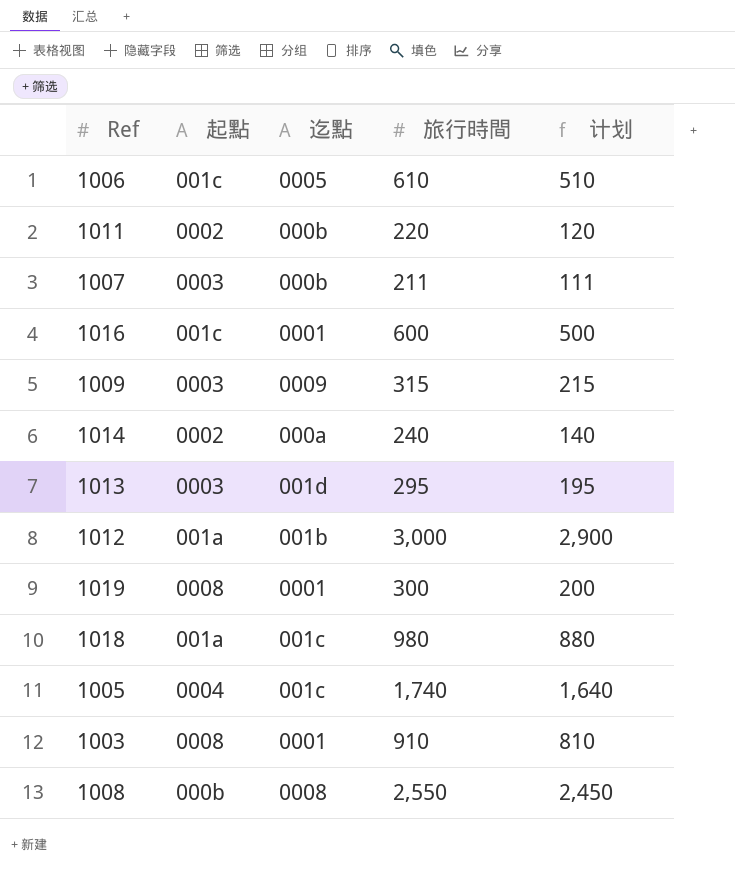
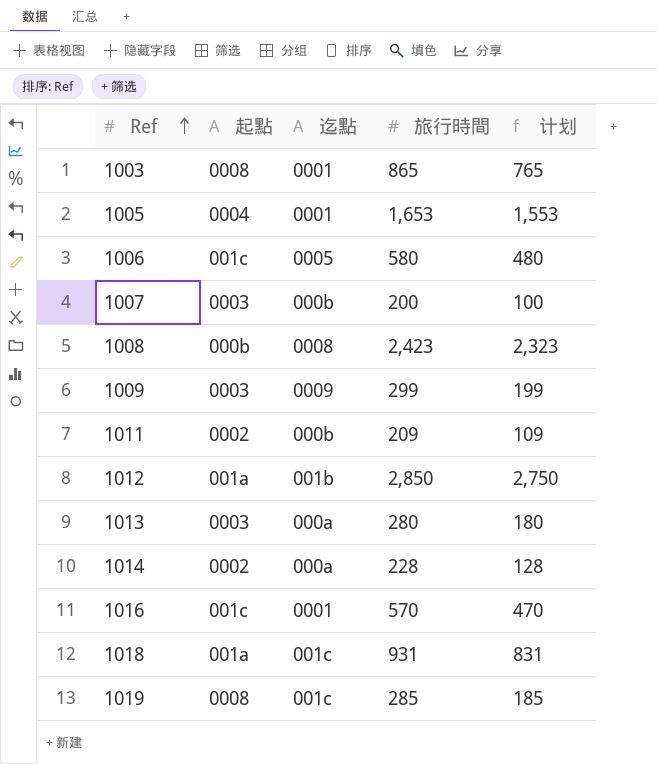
row order: none -> Ref ascending
1003 | 旅行時間: 910 -> 865
1003 | 计划: 810 -> 765
1005 | 迄點: 001c -> 0001
1005 | 旅行時間: 1,740 -> 1,653
1005 | 计划: 1,640 -> 1,553
1006 | 旅行時間: 610 -> 580
1006 | 计划: 510 -> 480
1007 | 旅行時間: 211 -> 200
1007 | 计划: 111 -> 100
1008 | 旅行時間: 2,550 -> 2,423
1008 | 计划: 2,450 -> 2,323
1009 | 旅行時間: 315 -> 299
1009 | 计划: 215 -> 199
1011 | 旅行時間: 220 -> 209
1011 | 计划: 120 -> 109
1012 | 旅行時間: 3,000 -> 2,850
1012 | 计划: 2,900 -> 2,750
1013 | 迄點: 001d -> 000a
1013 | 旅行時間: 295 -> 280
1013 | 计划: 195 -> 180
1014 | 旅行時間: 240 -> 228
1014 | 计划: 140 -> 128
1016 | 旅行時間: 600 -> 570
1016 | 计划: 500 -> 470
1018 | 旅行時間: 980 -> 931
1018 | 计划: 880 -> 831
1019 | 迄點: 0001 -> 001c
1019 | 旅行時間: 300 -> 285
1019 | 计划: 200 -> 185

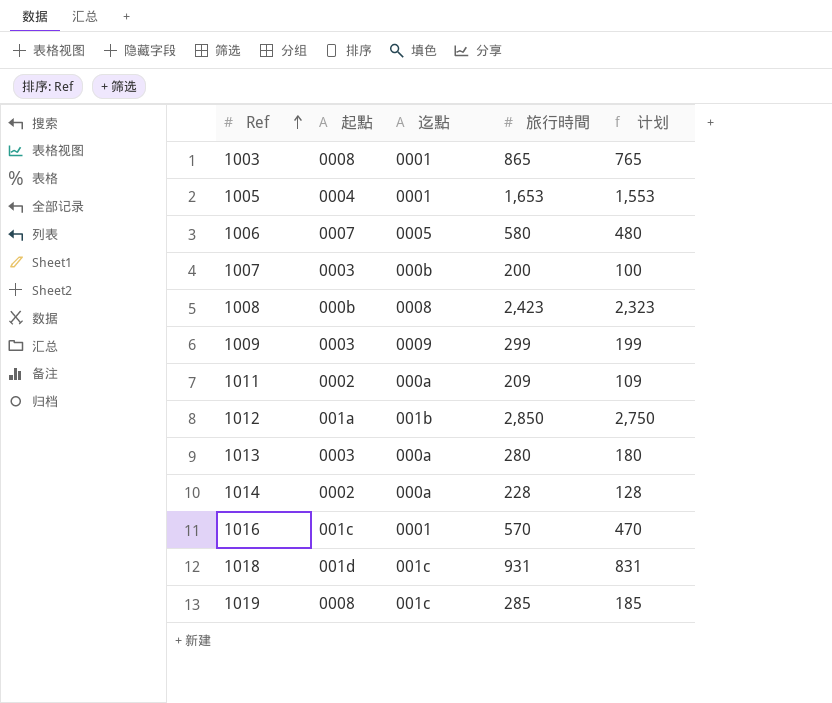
1006 | 起點: 001c -> 0007
1011 | 迄點: 000b -> 000a
1018 | 起點: 001a -> 001d

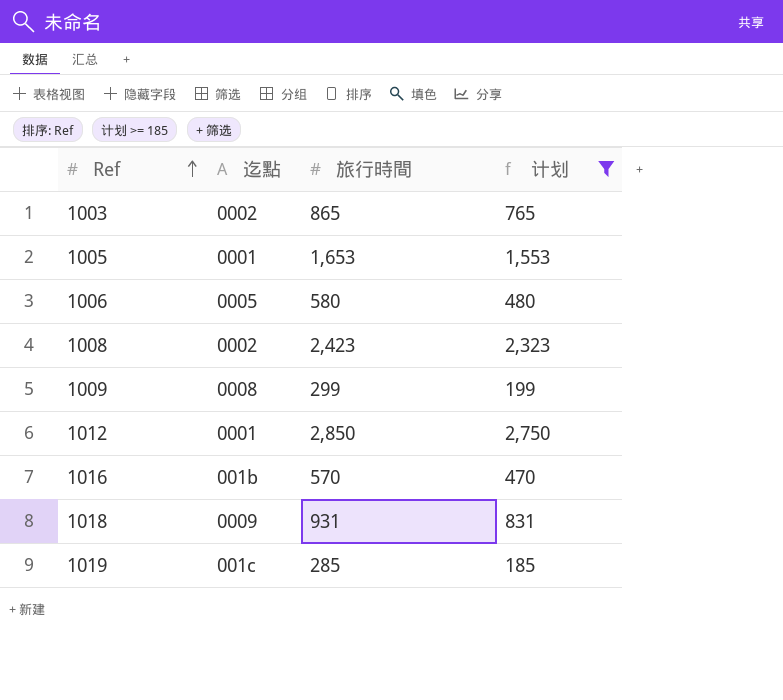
filter: none -> 计划 >= 185
column 起點 | position: 2 -> none
1003 | 迄點: 0001 -> 0002
1008 | 迄點: 0008 -> 0002
1009 | 迄點: 0009 -> 0008
1012 | 迄點: 001b -> 0001
1016 | 迄點: 0001 -> 001b
1018 | 迄點: 001c -> 0009

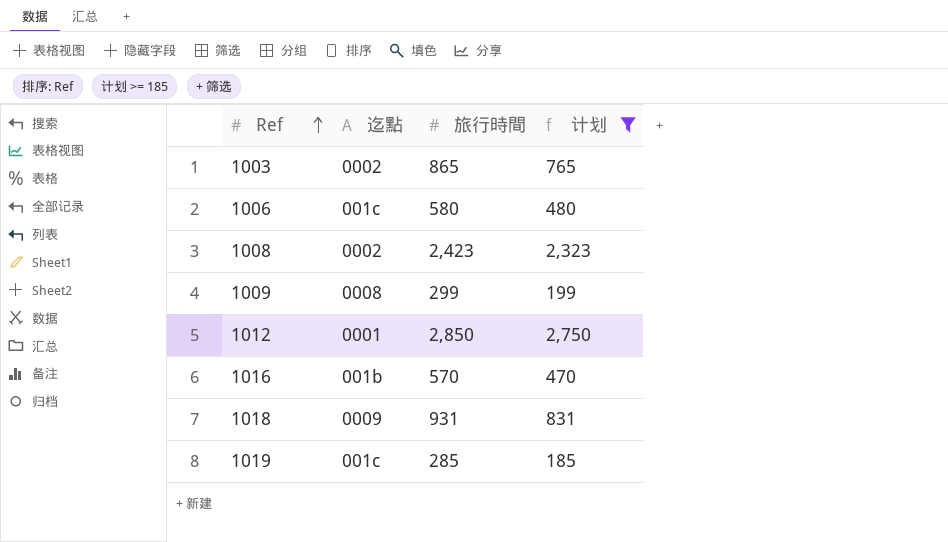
row 1005: 0001 | 1,653 | 1,553 -> none
1006 | 迄點: 0005 -> 001c

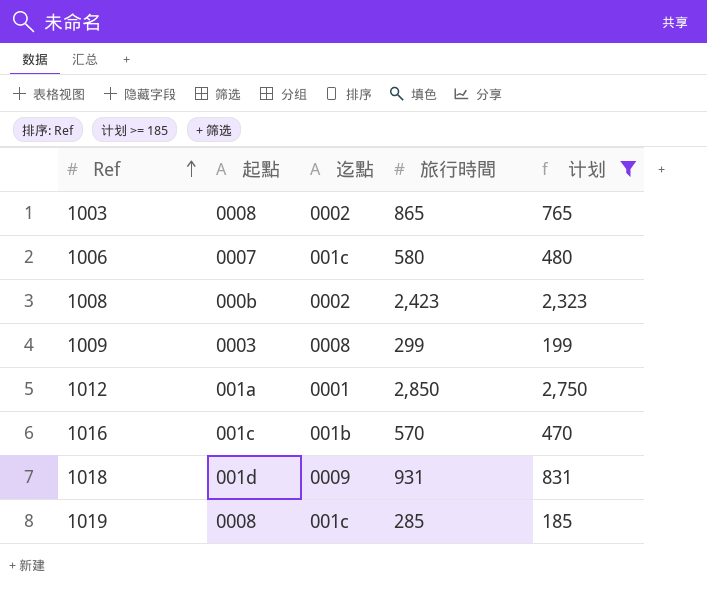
column 起點 | position: none -> 2

